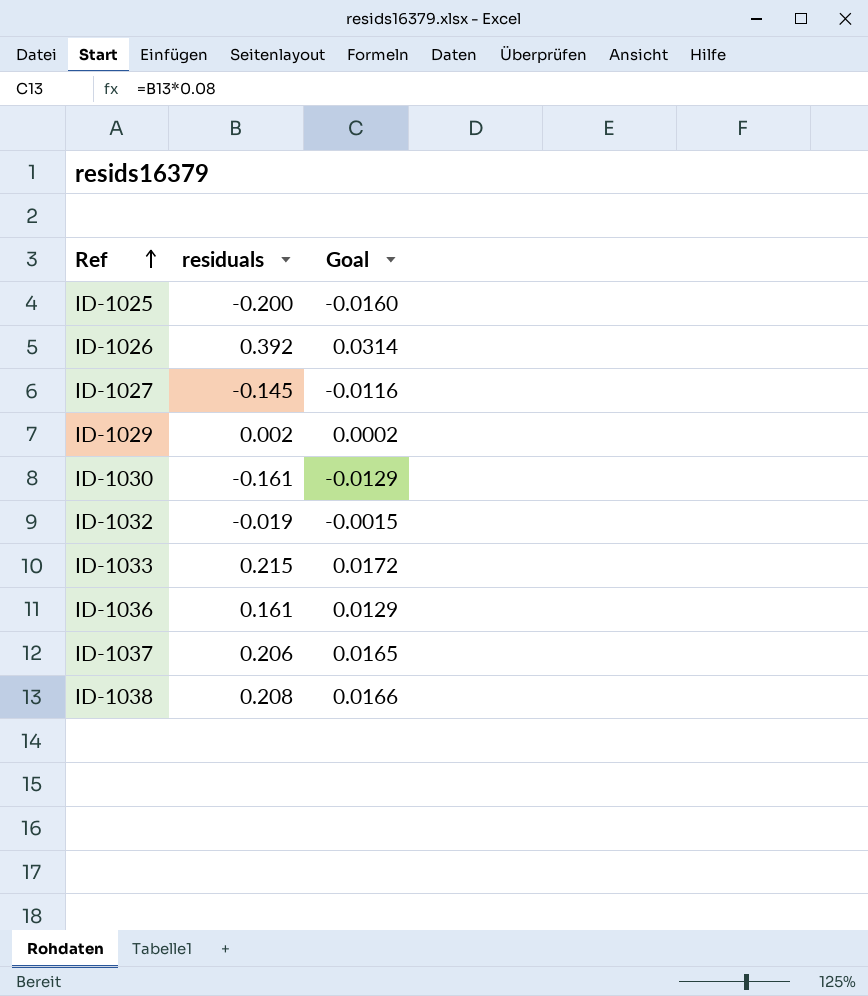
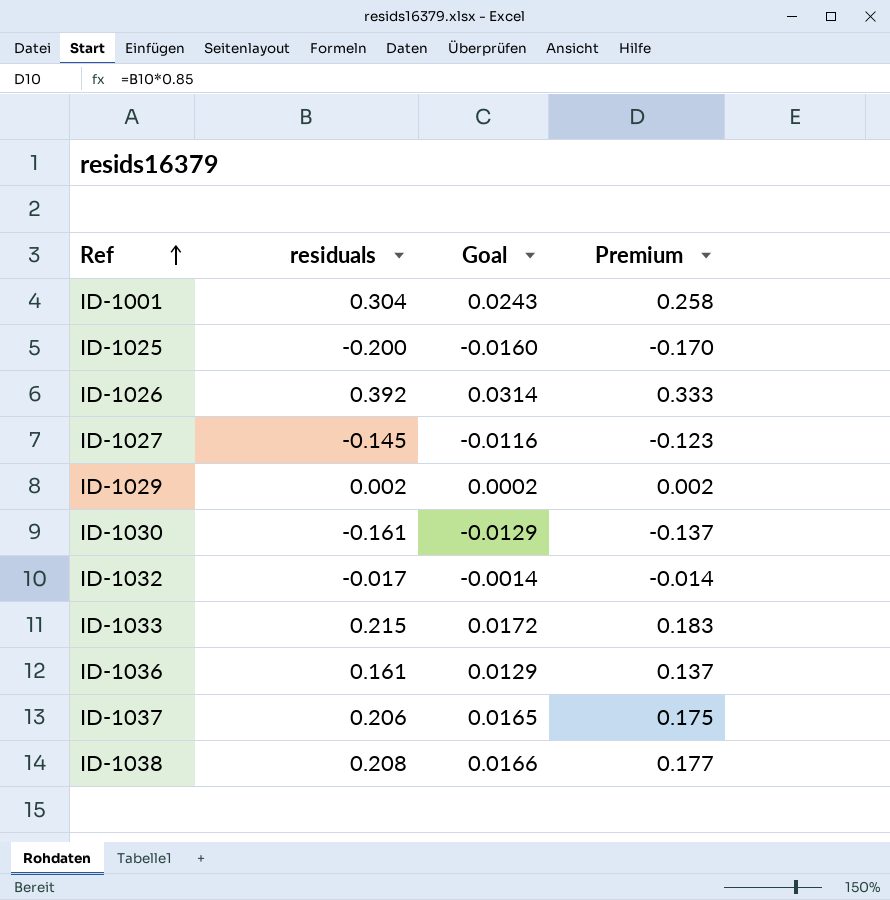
column Premium | formula: none -> [residuals] * 0.85
row ID-1001: none -> 0.304 | 0.0243 | 0.258
ID-1032 | residuals: -0.019 -> -0.017
ID-1032 | Goal: -0.0015 -> -0.0014

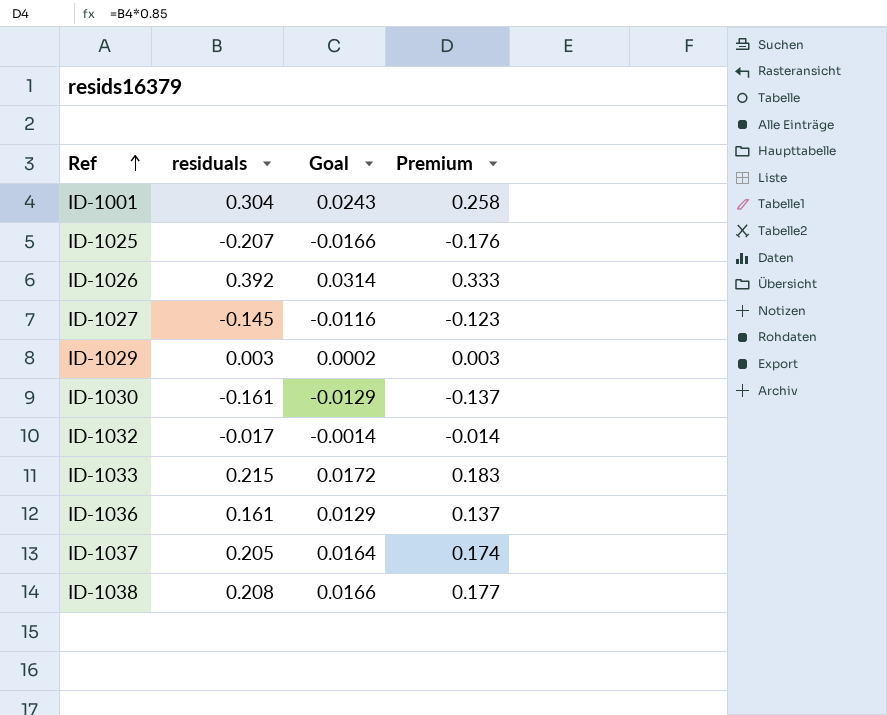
ID-1025 | residuals: -0.200 -> -0.207
ID-1025 | Goal: -0.0160 -> -0.0166
ID-1025 | Premium: -0.170 -> -0.176
ID-1029 | residuals: 0.002 -> 0.003
ID-1029 | Premium: 0.002 -> 0.003
ID-1037 | residuals: 0.206 -> 0.205
ID-1037 | Goal: 0.0165 -> 0.0164
ID-1037 | Premium: 0.175 -> 0.174

